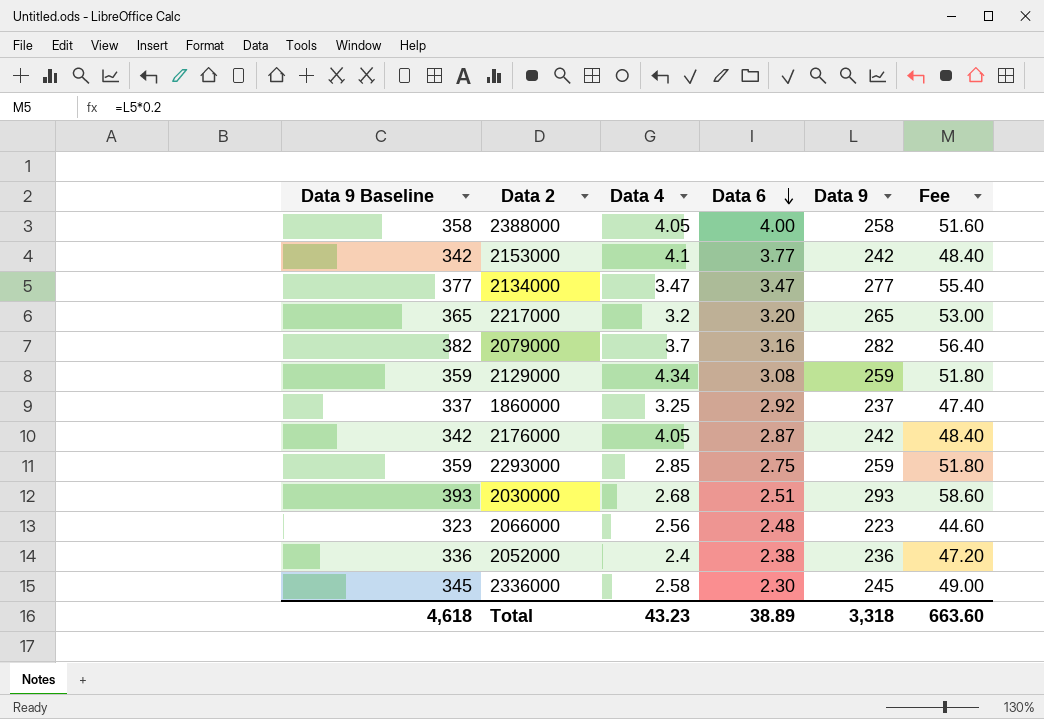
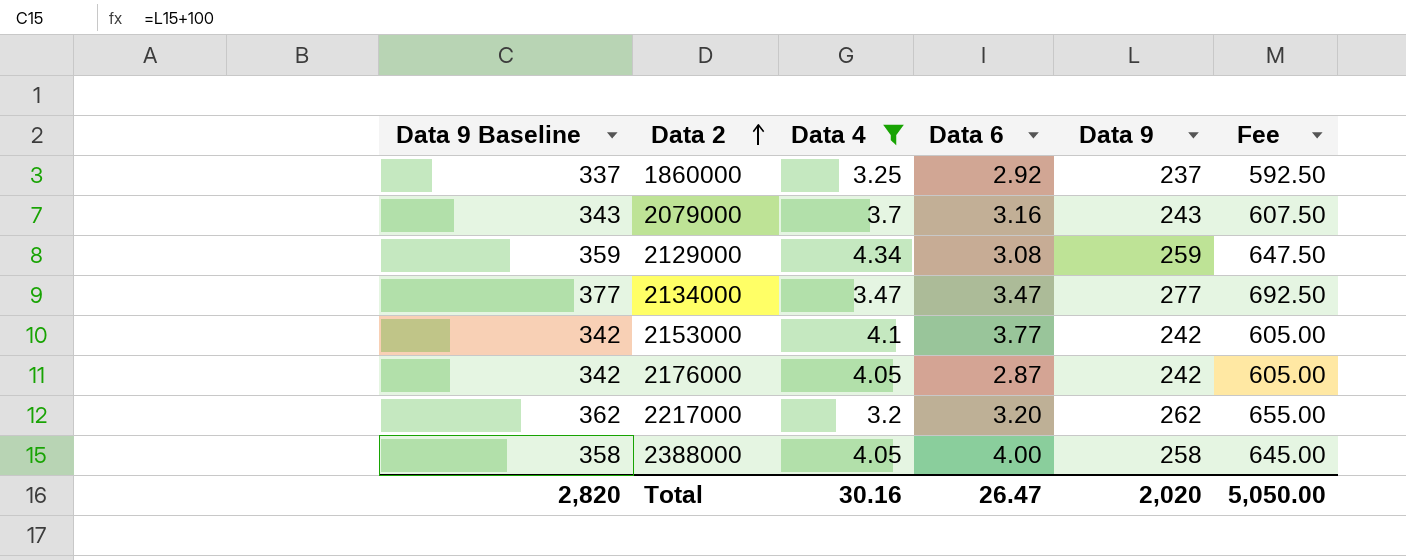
filter: none -> Data 4 >= 3.2
row order: Data 6 descending -> Data 2 ascending
column Fee | formula: [Data 9] * 0.2 -> [Data 9] * 2.5
2079000 | Data 9 Baseline: 382 -> 343
2079000 | Data 9: 282 -> 243
2217000 | Data 9 Baseline: 365 -> 362
2217000 | Data 9: 265 -> 262
Total | Data 9 Baseline: 4,618 -> 2,820
Total | Data 4: 43.23 -> 30.16
Total | Data 6: 38.89 -> 26.47
Total | Data 9: 3,318 -> 2,020
Total | Fee: 663.60 -> 5,050.00

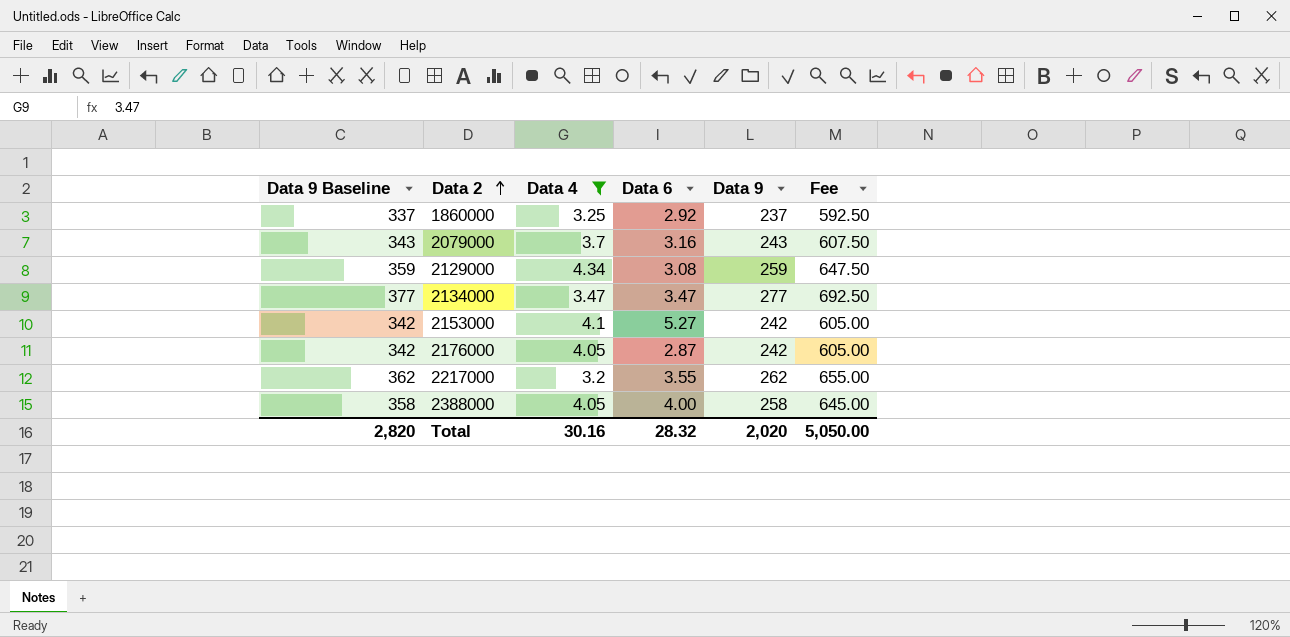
2153000 | Data 6: 3.77 -> 5.27
2217000 | Data 6: 3.20 -> 3.55
Total | Data 6: 26.47 -> 28.32

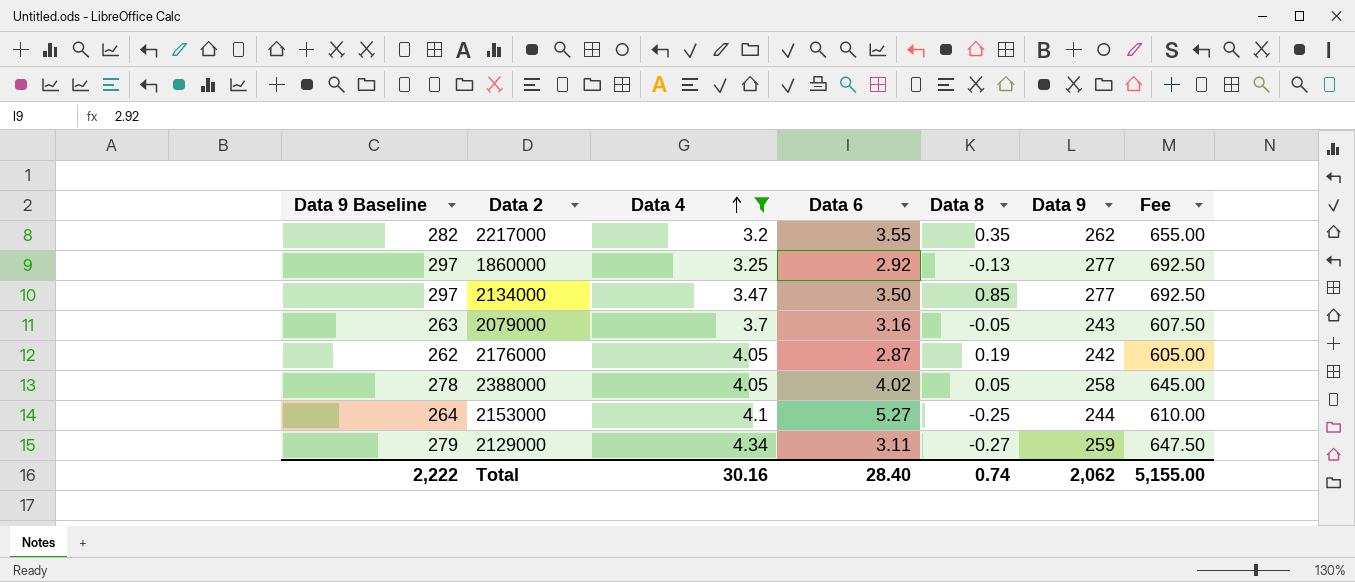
row order: Data 2 ascending -> Data 4 ascending
column Data 9 Baseline | formula: [Data 9] + 100 -> [Data 9] + 20
column Data 8 | position: none -> 5
1860000 | Data 9: 237 -> 277
1860000 | Fee: 592.50 -> 692.50
2134000 | Data 6: 3.47 -> 3.50
2388000 | Data 6: 4.00 -> 4.02
2153000 | Data 9: 242 -> 244
2153000 | Fee: 605.00 -> 610.00
2129000 | Data 6: 3.08 -> 3.11
Total | Data 9 Baseline: 2,820 -> 2,222
Total | Data 6: 28.32 -> 28.40
Total | Data 9: 2,020 -> 2,062
Total | Fee: 5,050.00 -> 5,155.00

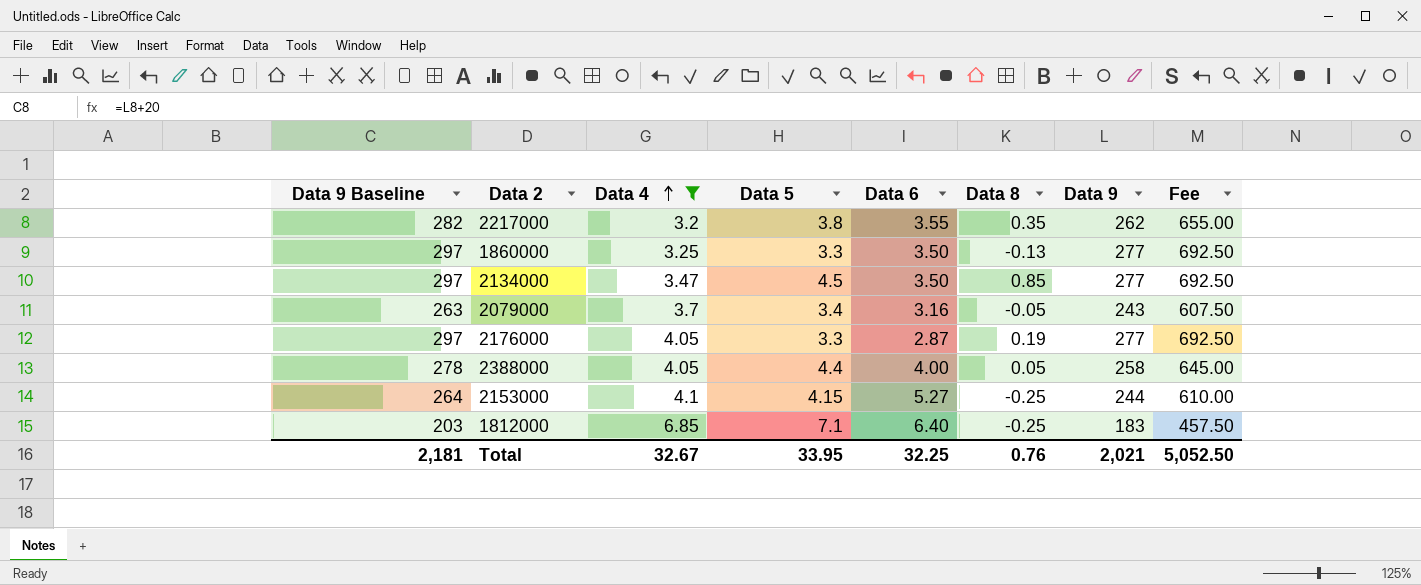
column Data 5 | position: none -> 4
row 2129000: 279 | 4.34 | 3.11 | -0.27 | 259 | 647.50 -> none
1860000 | Data 6: 2.92 -> 3.50
2176000 | Data 9 Baseline: 262 -> 297
2176000 | Data 9: 242 -> 277
2176000 | Fee: 605.00 -> 692.50
2388000 | Data 6: 4.02 -> 4.00
row 1812000: none -> 203 | 6.85 | 7.1 | 6.40 | -0.25 | 183 | 457.50
Total | Data 9 Baseline: 2,222 -> 2,181
Total | Data 4: 30.16 -> 32.67
Total | Data 6: 28.40 -> 32.25
Total | Data 8: 0.74 -> 0.76
Total | Data 9: 2,062 -> 2,021
Total | Fee: 5,155.00 -> 5,052.50

